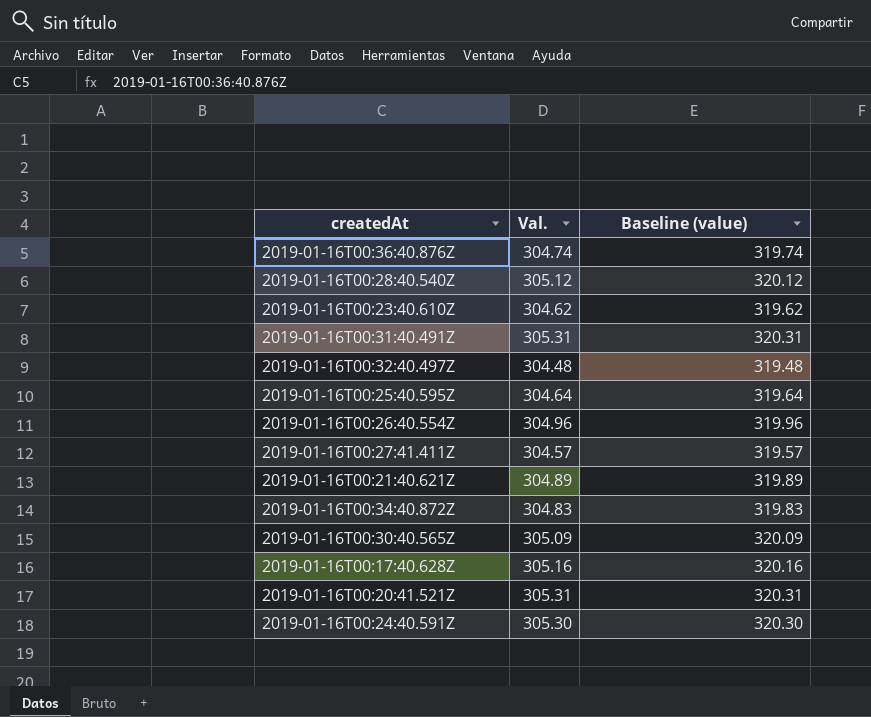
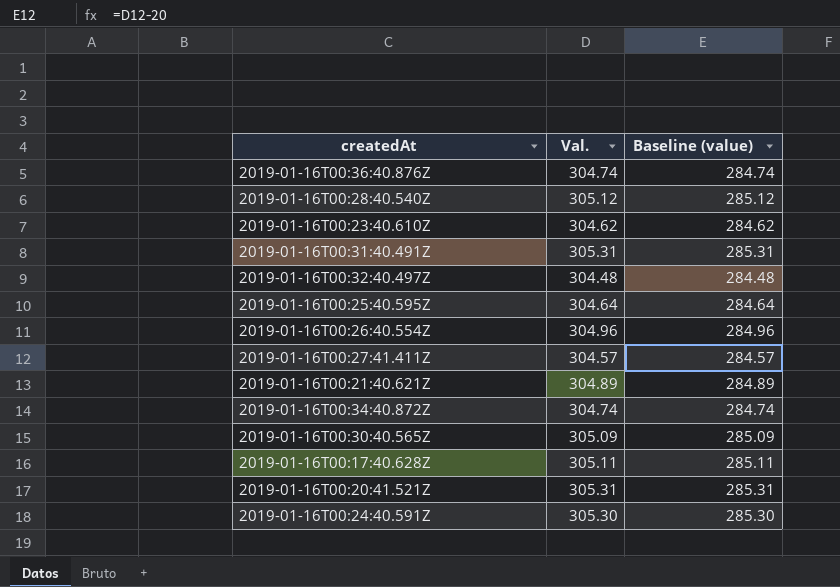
column Baseline (value) | formula: [Val.] + 15 -> [Val.] - 20
2019-01-16T00:34:40.872Z | Val.: 304.83 -> 304.74
2019-01-16T00:17:40.628Z | Val.: 305.16 -> 305.11

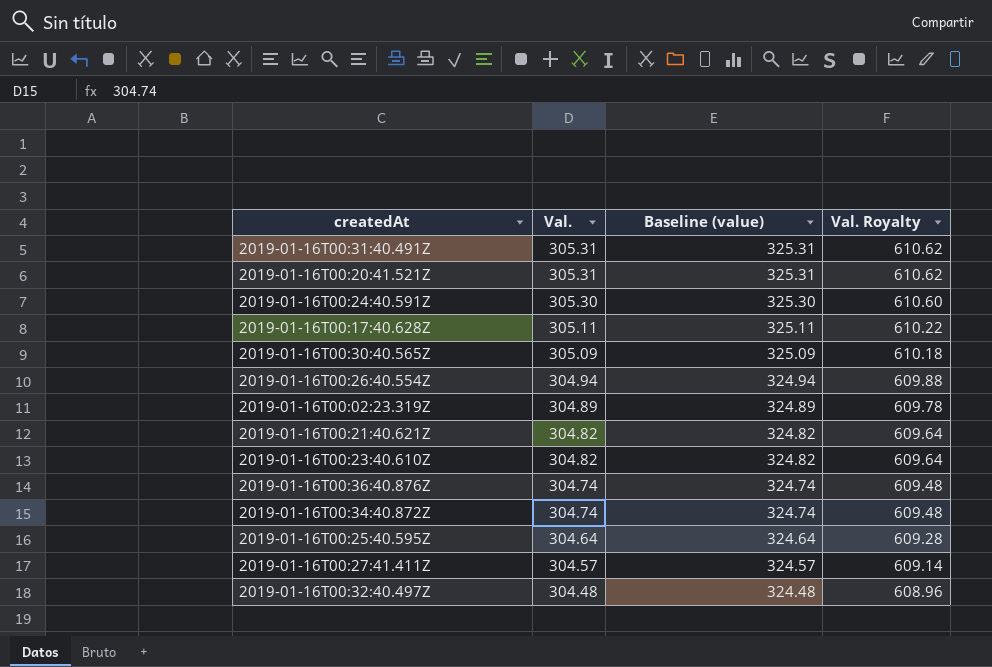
row order: none -> Val. descending
column Baseline (value) | formula: [Val.] - 20 -> [Val.] + 20
column Val. Royalty | formula: none -> [Val.] * 2
row 2019-01-16T00:28:40.540Z: 305.12 | 285.12 -> none
2019-01-16T00:26:40.554Z | Val.: 304.96 -> 304.94
row 2019-01-16T00:02:23.319Z: none -> 304.89 | 324.89 | 609.78
2019-01-16T00:21:40.621Z | Val.: 304.89 -> 304.82
2019-01-16T00:23:40.610Z | Val.: 304.62 -> 304.82

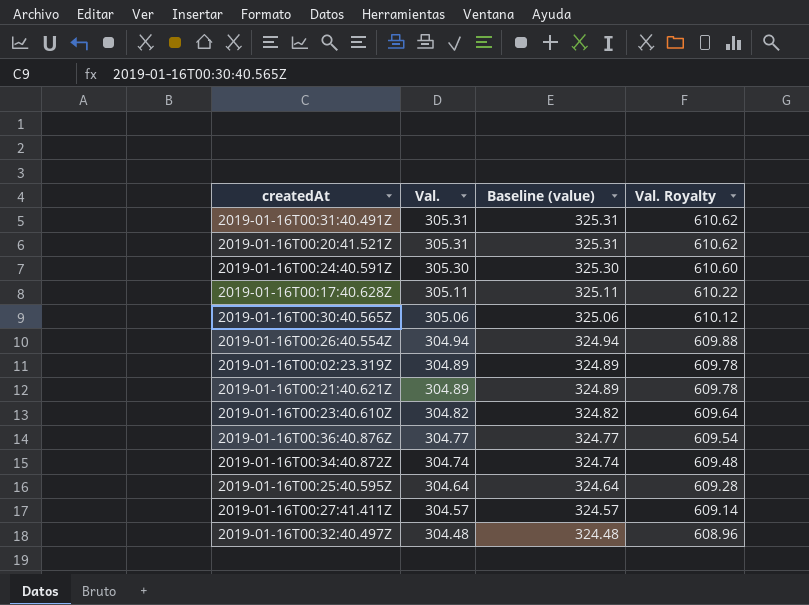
2019-01-16T00:30:40.565Z | Val.: 305.09 -> 305.06
2019-01-16T00:30:40.565Z | Baseline (value): 325.09 -> 325.06
2019-01-16T00:30:40.565Z | Val. Royalty: 610.18 -> 610.12
2019-01-16T00:21:40.621Z | Val.: 304.82 -> 304.89
2019-01-16T00:21:40.621Z | Baseline (value): 324.82 -> 324.89
2019-01-16T00:21:40.621Z | Val. Royalty: 609.64 -> 609.78
2019-01-16T00:36:40.876Z | Val.: 304.74 -> 304.77
2019-01-16T00:36:40.876Z | Baseline (value): 324.74 -> 324.77
2019-01-16T00:36:40.876Z | Val. Royalty: 609.48 -> 609.54

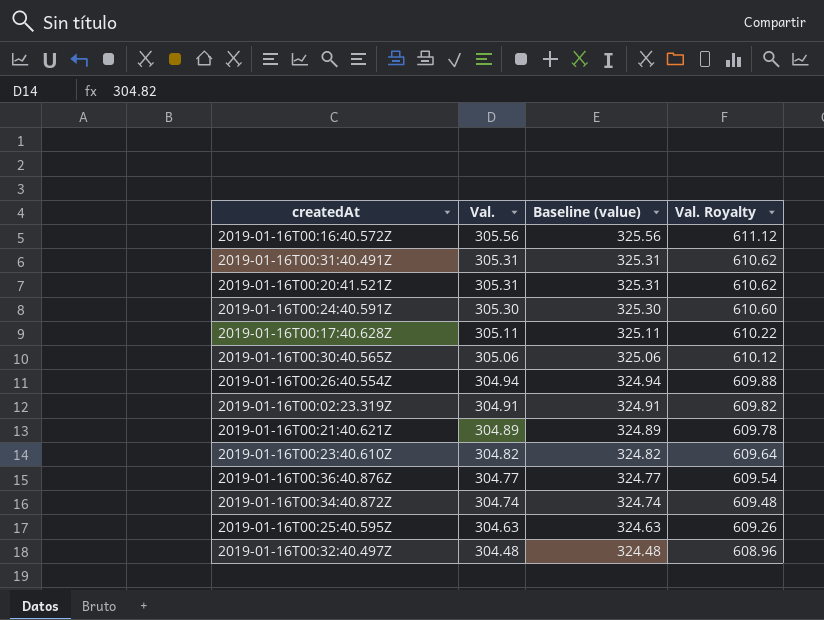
row 2019-01-16T00:27:41.411Z: 304.57 | 324.57 | 609.14 -> none
row 2019-01-16T00:16:40.572Z: none -> 305.56 | 325.56 | 611.12
2019-01-16T00:02:23.319Z | Val.: 304.89 -> 304.91
2019-01-16T00:02:23.319Z | Baseline (value): 324.89 -> 324.91
2019-01-16T00:02:23.319Z | Val. Royalty: 609.78 -> 609.82
2019-01-16T00:25:40.595Z | Val.: 304.64 -> 304.63
2019-01-16T00:25:40.595Z | Baseline (value): 324.64 -> 324.63
2019-01-16T00:25:40.595Z | Val. Royalty: 609.28 -> 609.26

